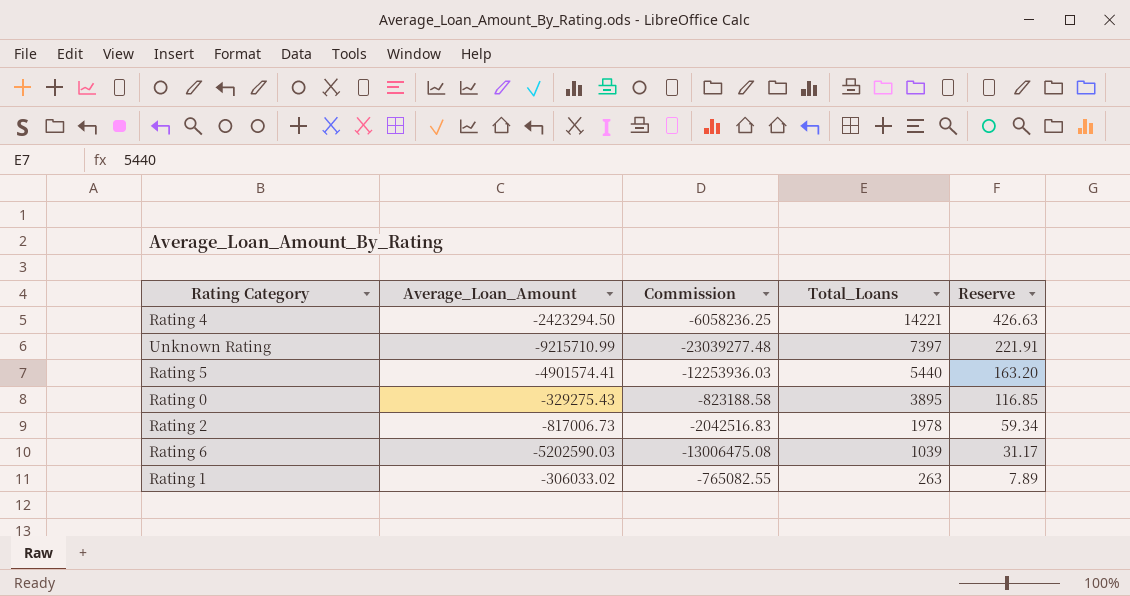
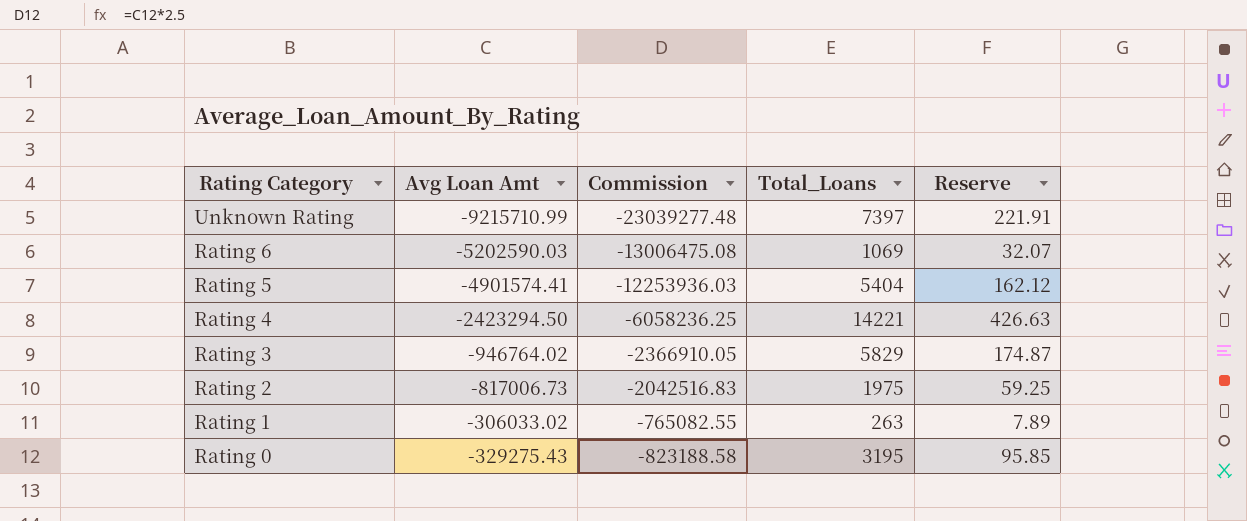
row order: Total_Loans descending -> Rating Category descending
column name: Average_Loan_Amount -> Avg Loan Amt
Rating 6 | Total_Loans: 1039 -> 1069
Rating 6 | Reserve: 31.17 -> 32.07
Rating 5 | Total_Loans: 5440 -> 5404
Rating 5 | Reserve: 163.20 -> 162.12
row Rating 3: none -> -946764.02 | -2366910.05 | 5829 | 174.87
Rating 2 | Total_Loans: 1978 -> 1975
Rating 2 | Reserve: 59.34 -> 59.25
Rating 0 | Total_Loans: 3895 -> 3195
Rating 0 | Reserve: 116.85 -> 95.85

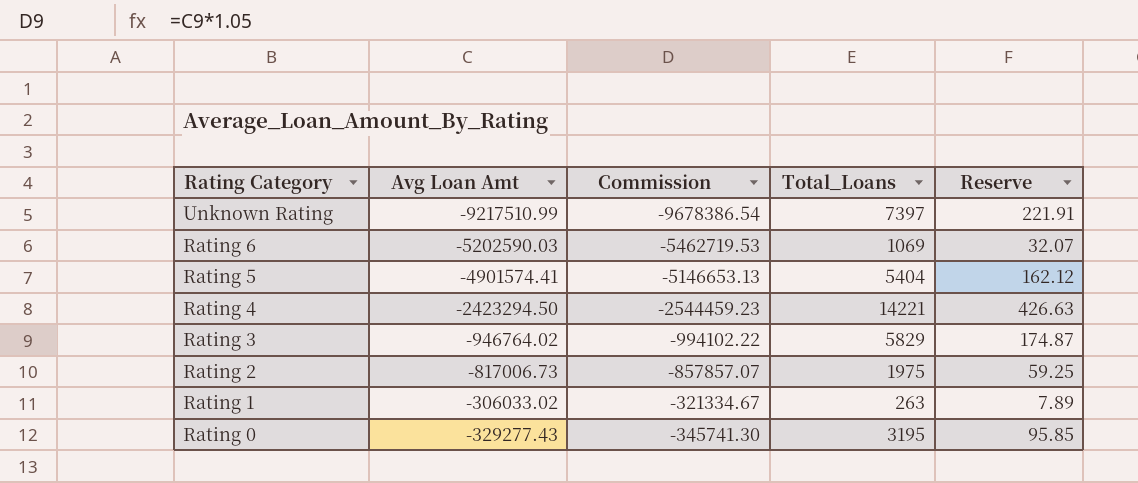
column Commission | formula: [Avg Loan Amt] * 2.5 -> [Avg Loan Amt] * 1.05
Unknown Rating | Avg Loan Amt: -9215710.99 -> -9217510.99
Rating 0 | Avg Loan Amt: -329275.43 -> -329277.43

